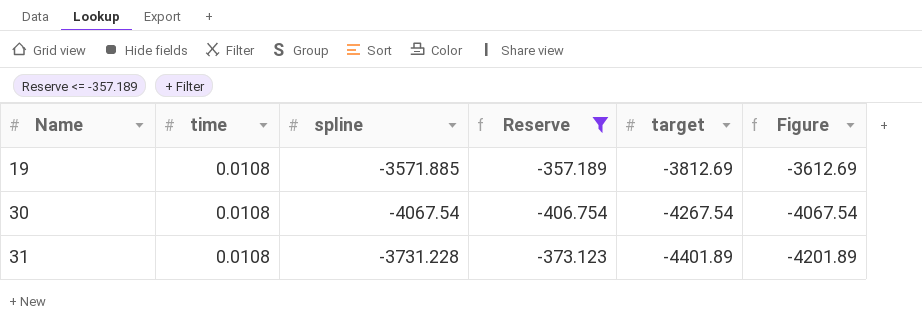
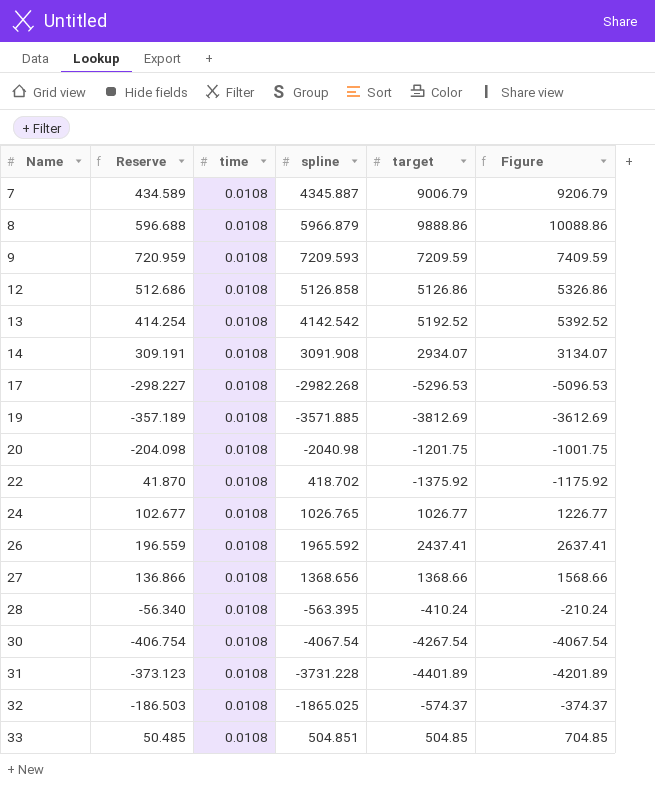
filter: Reserve <= -357.189 -> none
column Reserve | position: 4 -> 2

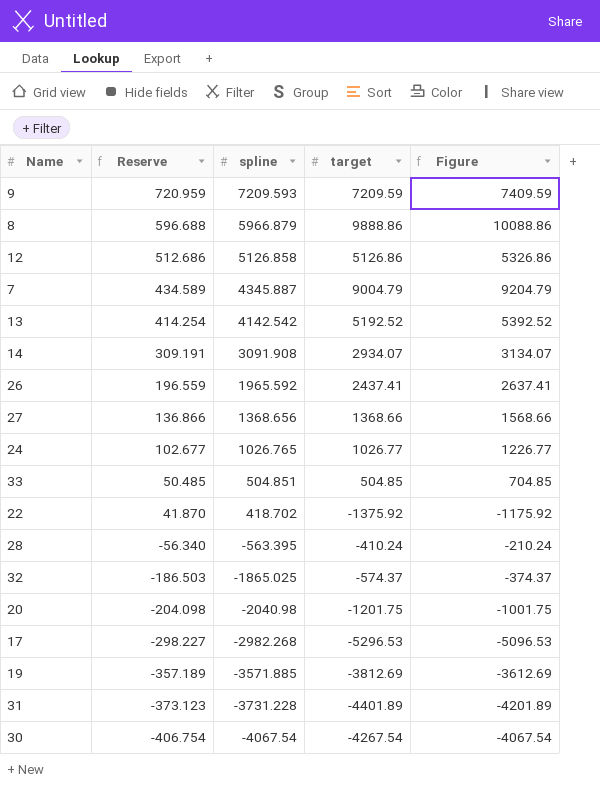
row order: Name ascending -> Reserve descending
column time | position: 3 -> none
7 | target: 9006.79 -> 9004.79
7 | Figure: 9206.79 -> 9204.79

